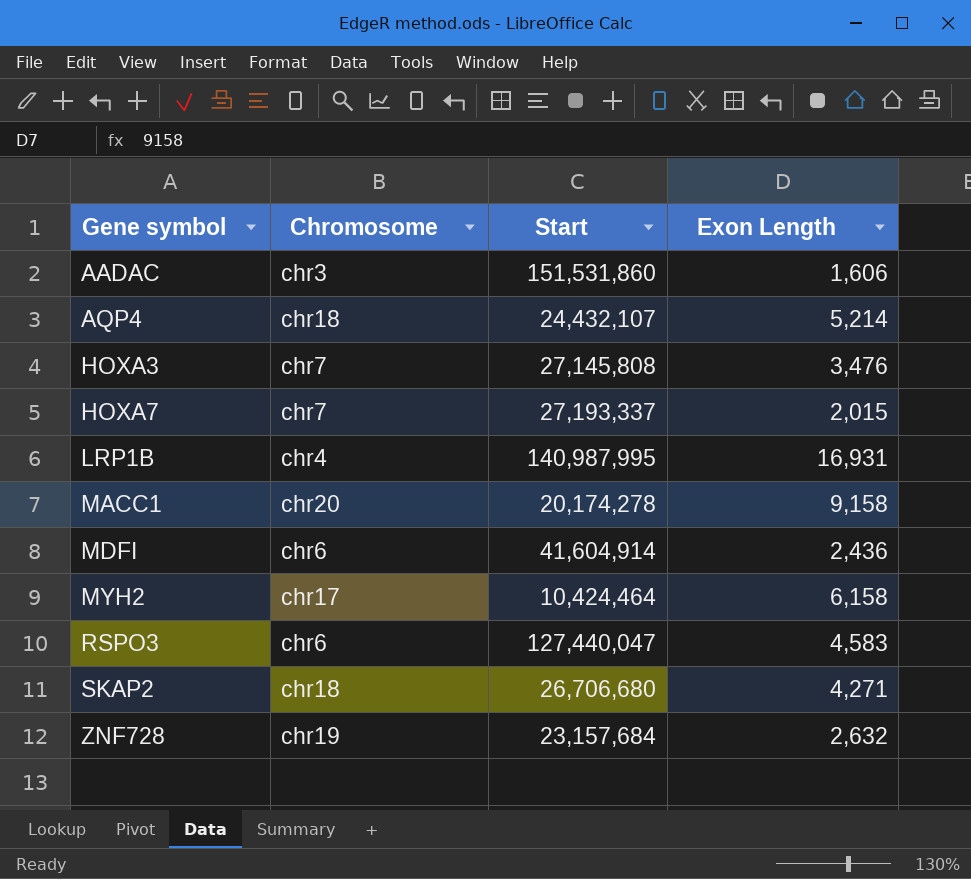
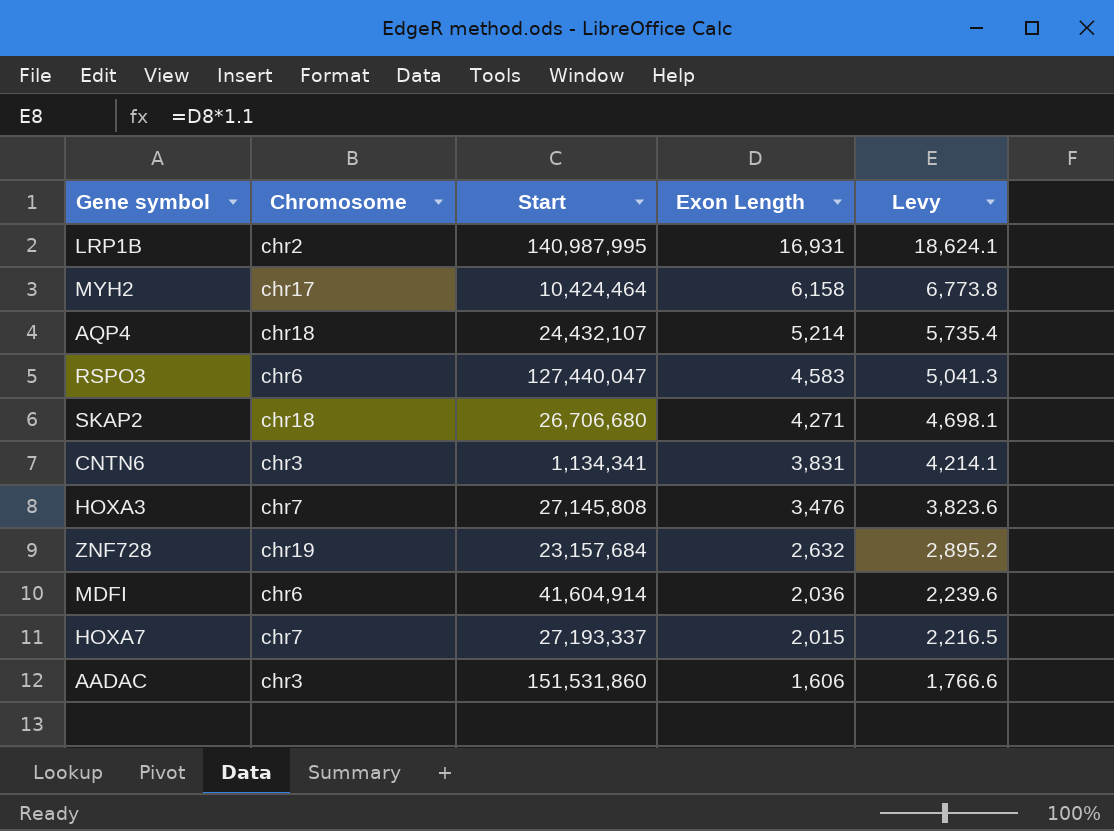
row order: Gene symbol ascending -> Exon Length descending
column Levy | formula: none -> [Exon Length] * 1.1
row MACC1: chr20 | 20,174,278 | 9,158 -> none
LRP1B | Chromosome: chr4 -> chr2
row CNTN6: none -> chr3 | 1,134,341 | 3,831 | 4,214.1
MDFI | Exon Length: 2,436 -> 2,036

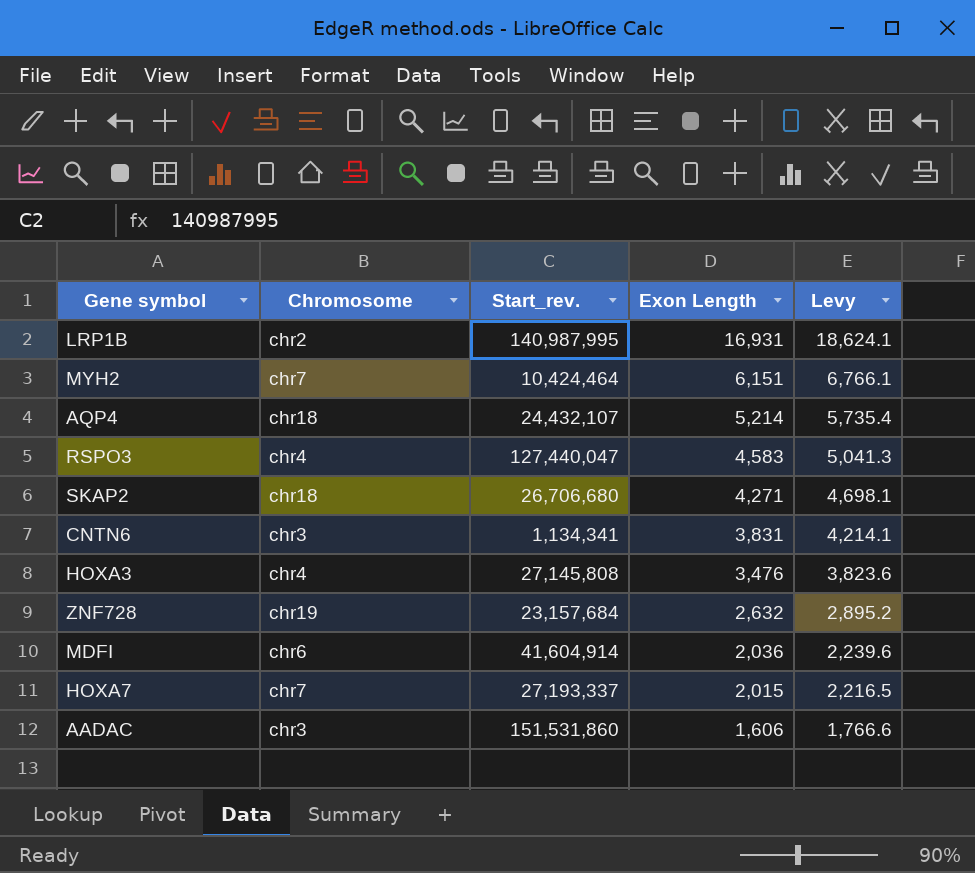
column name: Start -> Start_rev.
MYH2 | Chromosome: chr17 -> chr7
MYH2 | Exon Length: 6,158 -> 6,151
MYH2 | Levy: 6,773.8 -> 6,766.1
RSPO3 | Chromosome: chr6 -> chr4
HOXA3 | Chromosome: chr7 -> chr4

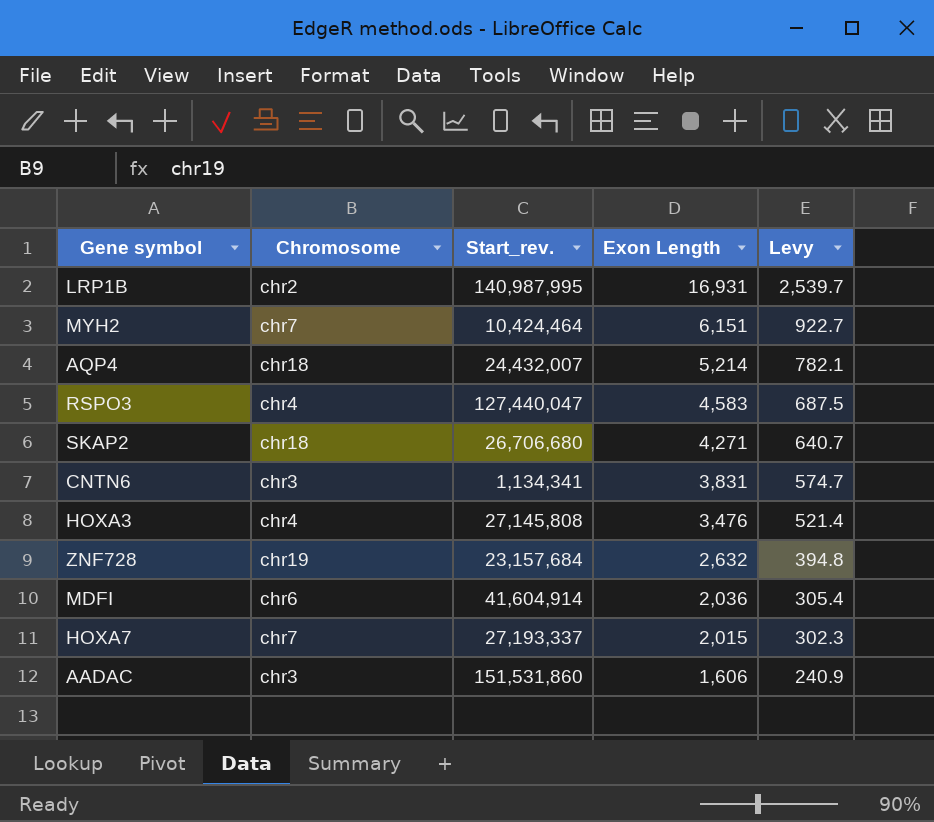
column Levy | formula: [Exon Length] * 1.1 -> [Exon Length] * 0.15
AQP4 | Start_rev.: 24,432,107 -> 24,432,007

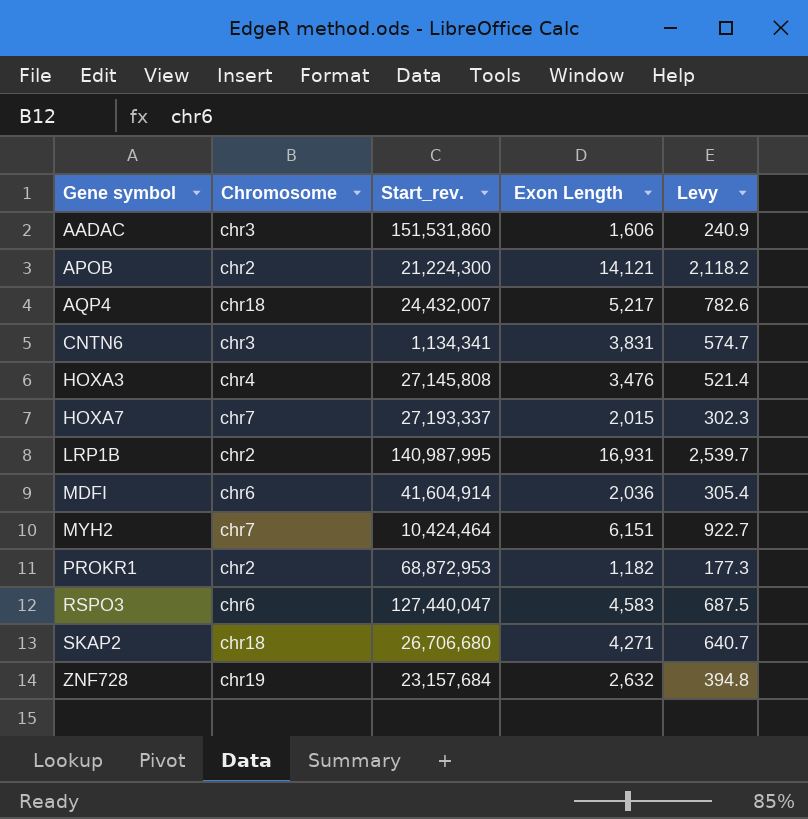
row order: Exon Length descending -> Gene symbol ascending
row APOB: none -> chr2 | 21,224,300 | 14,121 | 2,118.2
AQP4 | Exon Length: 5,214 -> 5,217
AQP4 | Levy: 782.1 -> 782.6
row PROKR1: none -> chr2 | 68,872,953 | 1,182 | 177.3
RSPO3 | Chromosome: chr4 -> chr6

